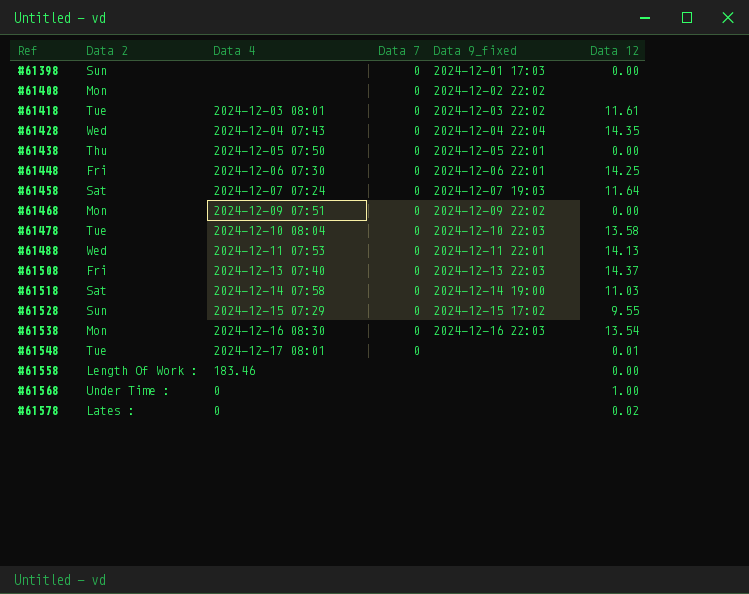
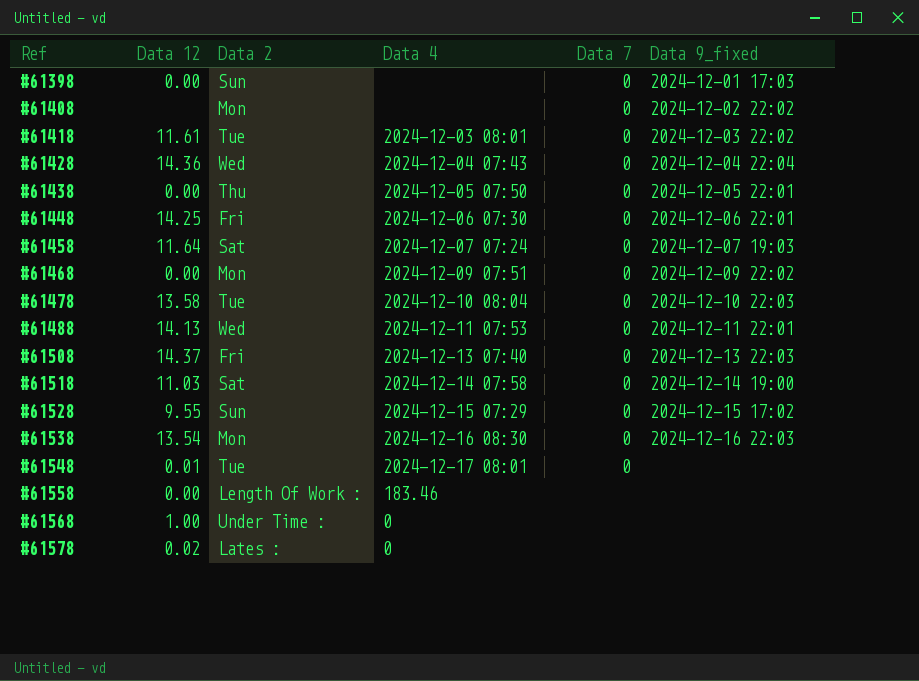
column Data 12 | position: 6 -> 2
#61428 | Data 12: 14.35 -> 14.36

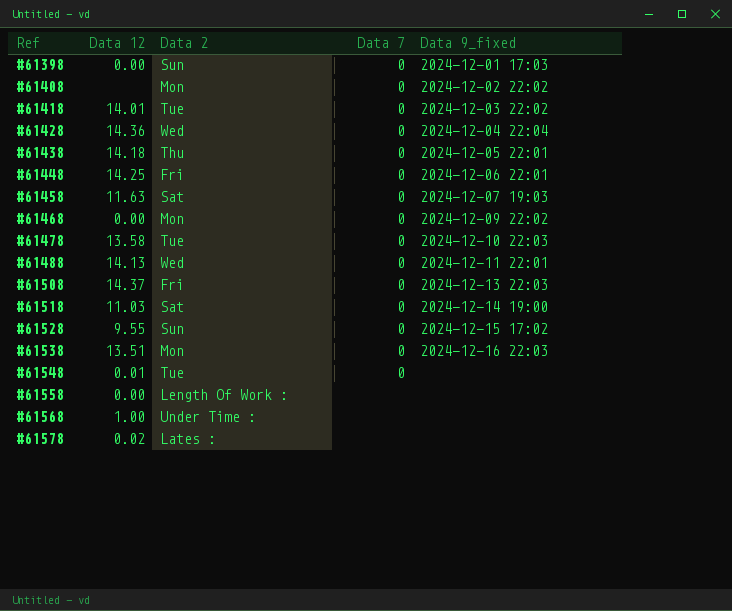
column Data 4 | position: 4 -> none
#61418 | Data 12: 11.61 -> 14.01
#61438 | Data 12: 0.00 -> 14.18
#61458 | Data 12: 11.64 -> 11.63
#61538 | Data 12: 13.54 -> 13.51

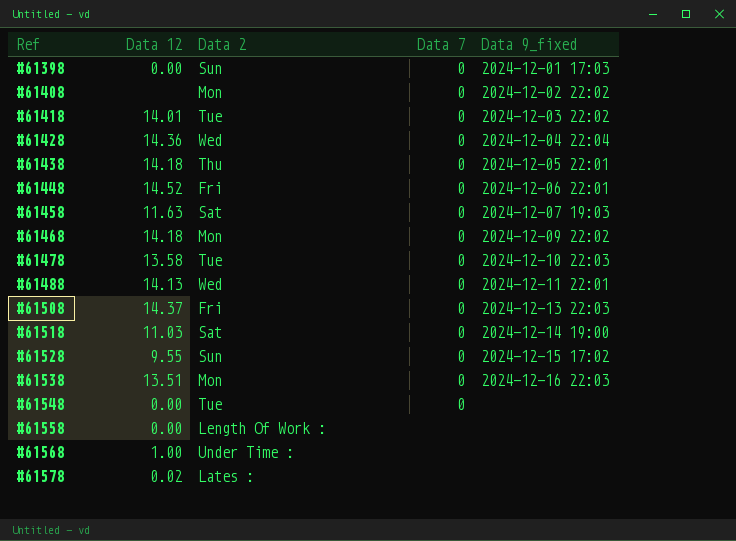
#61448 | Data 12: 14.25 -> 14.52
#61468 | Data 12: 0.00 -> 14.18
#61548 | Data 12: 0.01 -> 0.00

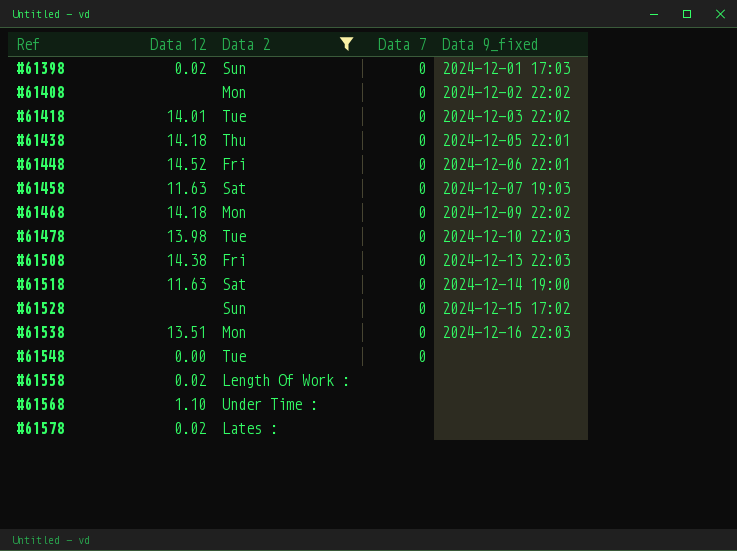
filter: none -> Data 2 != Wed
#61398 | Data 12: 0.00 -> 0.02
#61478 | Data 12: 13.58 -> 13.98
#61508 | Data 12: 14.37 -> 14.38
#61518 | Data 12: 11.03 -> 11.63
#61528 | Data 12: 9.55 -> none
#61558 | Data 12: 0.00 -> 0.02
#61568 | Data 12: 1.00 -> 1.10

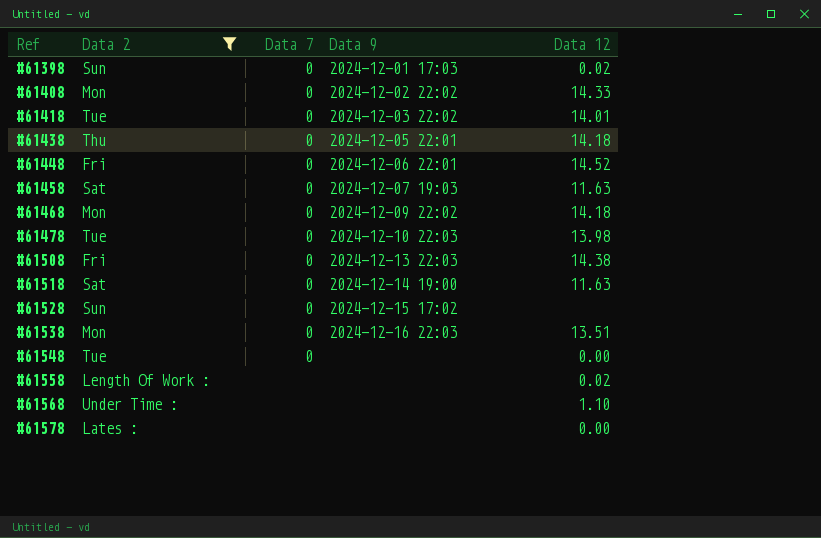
column name: Data 9_fixed -> Data 9
column Data 12 | position: 2 -> 5
#61408 | Data 12: none -> 14.33
#61578 | Data 12: 0.02 -> 0.00

